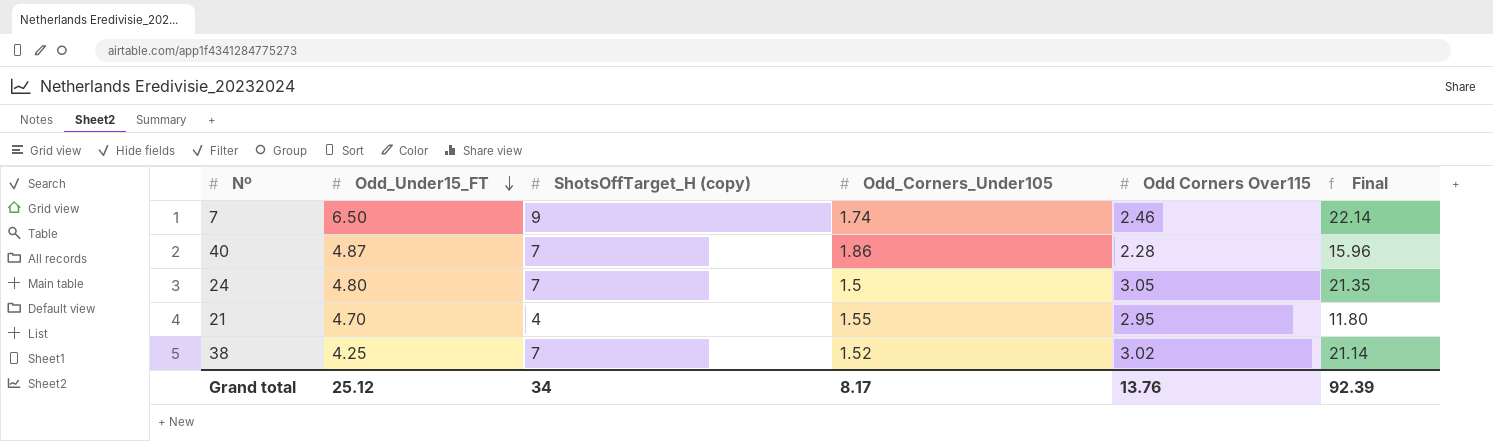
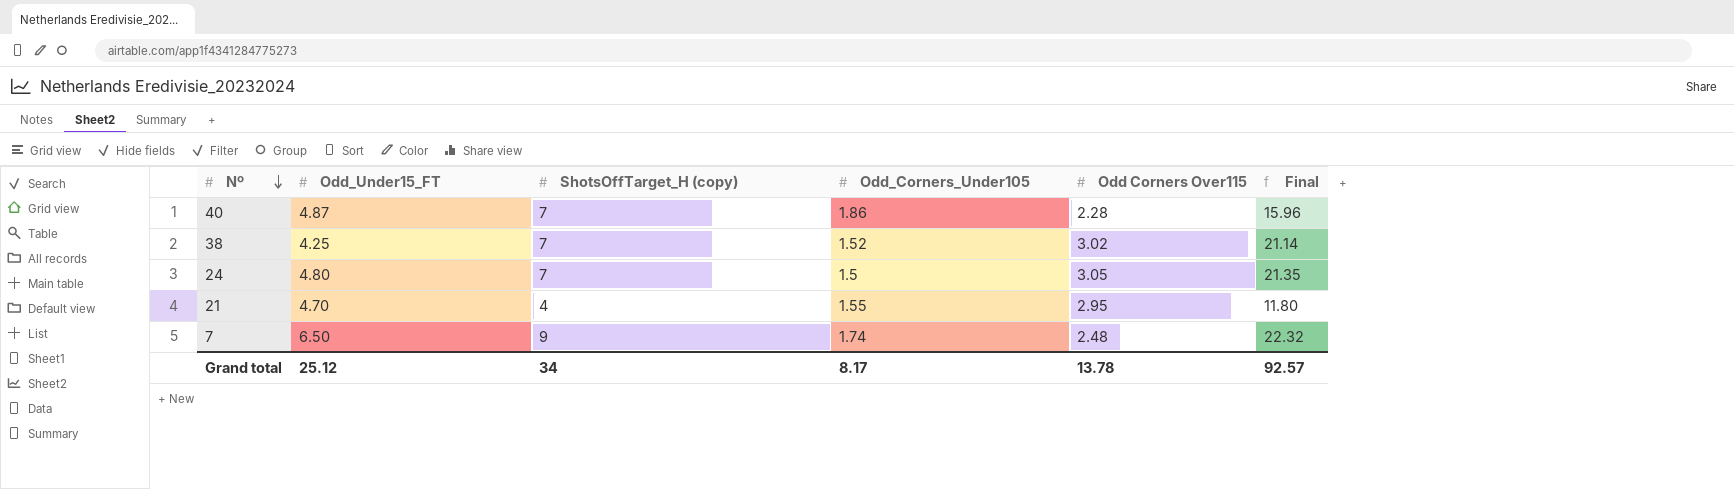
row order: Odd_Under15_FT descending -> Nº descending
7 | Odd Corners Over115: 2.46 -> 2.48
7 | Final: 22.14 -> 22.32
Grand total | Odd Corners Over115: 13.76 -> 13.78
Grand total | Final: 92.39 -> 92.57

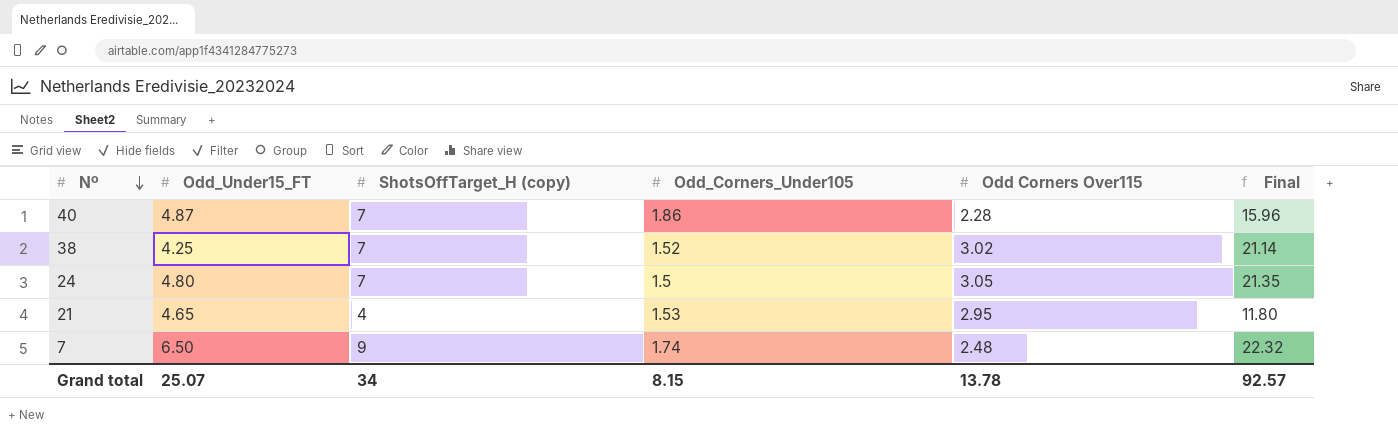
21 | Odd_Under15_FT: 4.70 -> 4.65
21 | Odd_Corners_Under105: 1.55 -> 1.53
Grand total | Odd_Under15_FT: 25.12 -> 25.07
Grand total | Odd_Corners_Under105: 8.17 -> 8.15

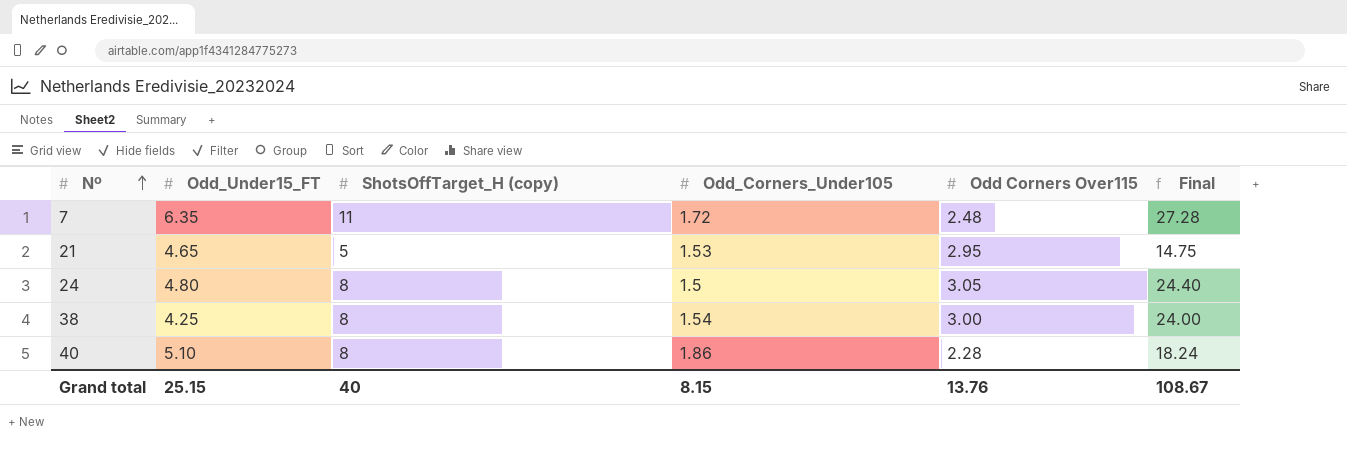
row order: Nº descending -> Nº ascending
7 | Odd_Under15_FT: 6.50 -> 6.35
7 | ShotsOffTarget_H (copy): 9 -> 11
7 | Odd_Corners_Under105: 1.74 -> 1.72
7 | Final: 22.32 -> 27.28
21 | ShotsOffTarget_H (copy): 4 -> 5
21 | Final: 11.80 -> 14.75
24 | ShotsOffTarget_H (copy): 7 -> 8
24 | Final: 21.35 -> 24.40
38 | ShotsOffTarget_H (copy): 7 -> 8
38 | Odd_Corners_Under105: 1.52 -> 1.54
38 | Odd Corners Over115: 3.02 -> 3.00
38 | Final: 21.14 -> 24.00
40 | Odd_Under15_FT: 4.87 -> 5.10
40 | ShotsOffTarget_H (copy): 7 -> 8
40 | Final: 15.96 -> 18.24
Grand total | Odd_Under15_FT: 25.07 -> 25.15
Grand total | ShotsOffTarget_H (copy): 34 -> 40
Grand total | Odd Corners Over115: 13.78 -> 13.76
Grand total | Final: 92.57 -> 108.67

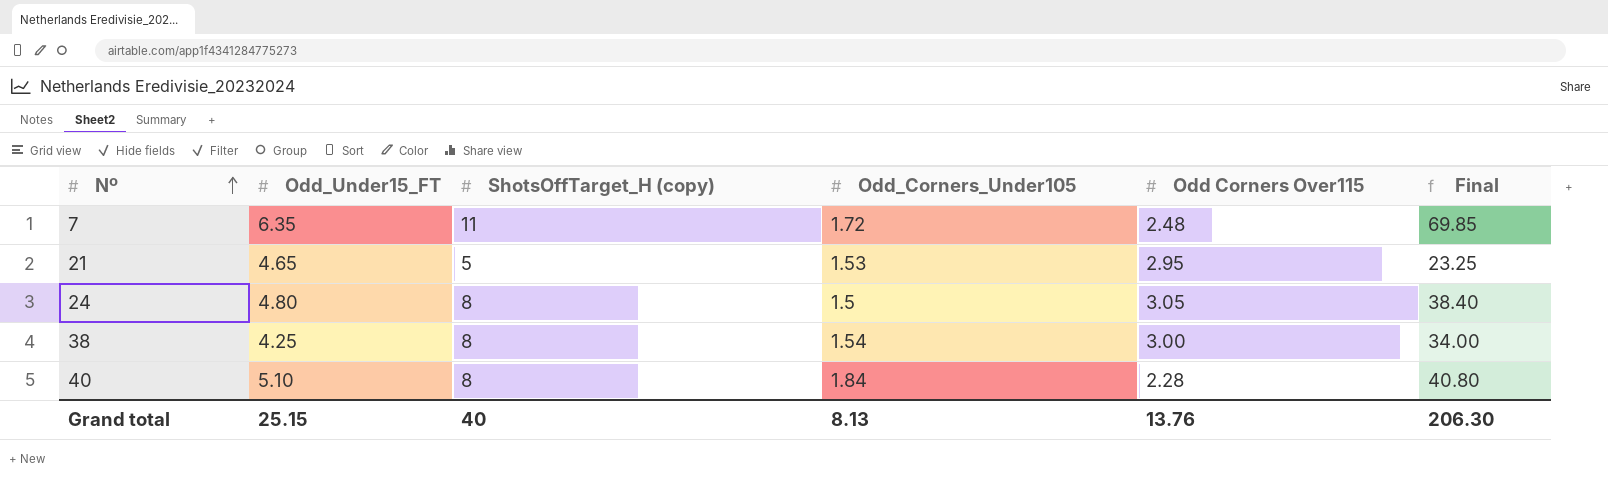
column Final | formula: [ShotsOffTarget_H (copy)] * [Odd Corners Over115] -> [Odd_Under15_FT] * [ShotsOffTarget_H (copy)]
40 | Odd_Corners_Under105: 1.86 -> 1.84
Grand total | Odd_Corners_Under105: 8.15 -> 8.13
Grand total | Final: 108.67 -> 206.30

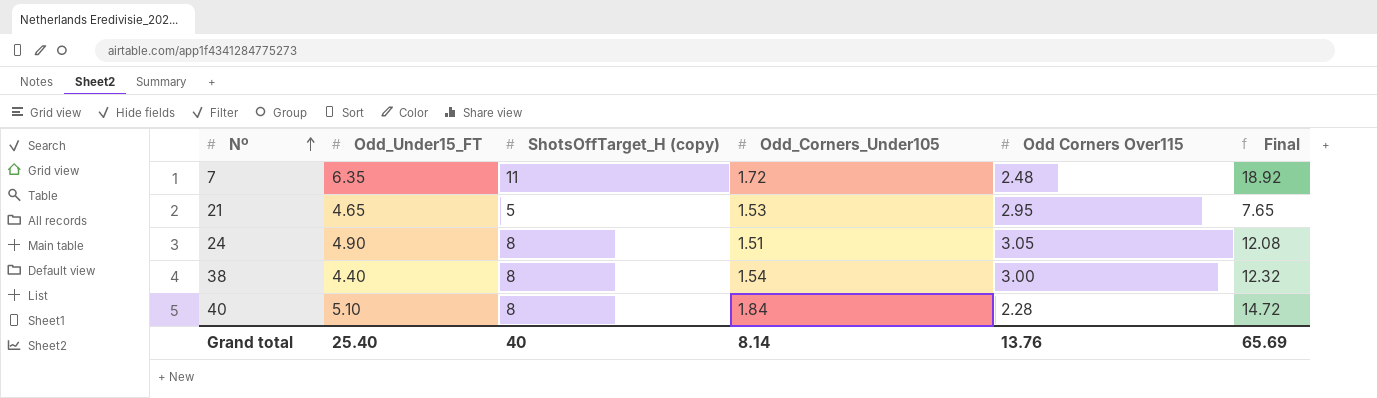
column Final | formula: [Odd_Under15_FT] * [ShotsOffTarget_H (copy)] -> [ShotsOffTarget_H (copy)] * [Odd_Corners_Under105]
24 | Odd_Under15_FT: 4.80 -> 4.90
24 | Odd_Corners_Under105: 1.5 -> 1.51
38 | Odd_Under15_FT: 4.25 -> 4.40
Grand total | Odd_Under15_FT: 25.15 -> 25.40
Grand total | Odd_Corners_Under105: 8.13 -> 8.14
Grand total | Final: 206.30 -> 65.69

